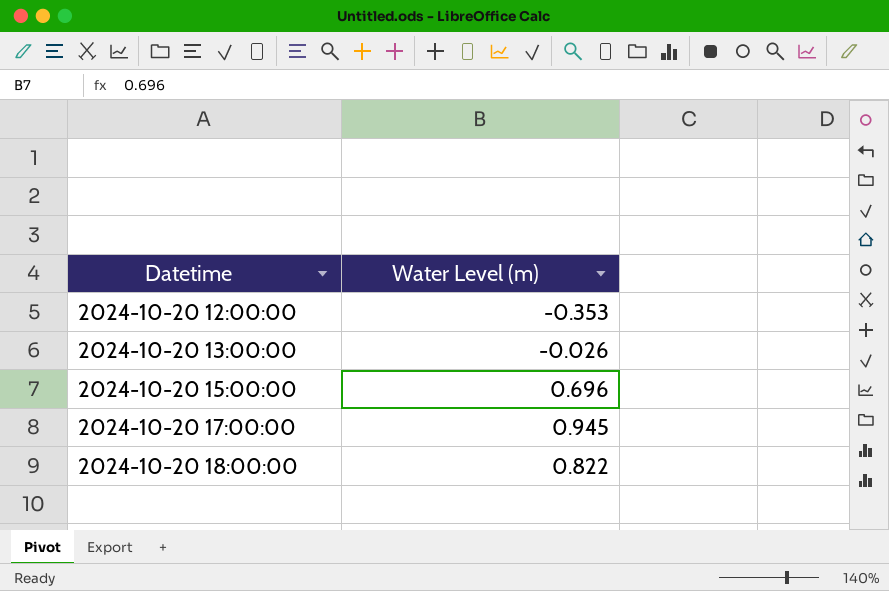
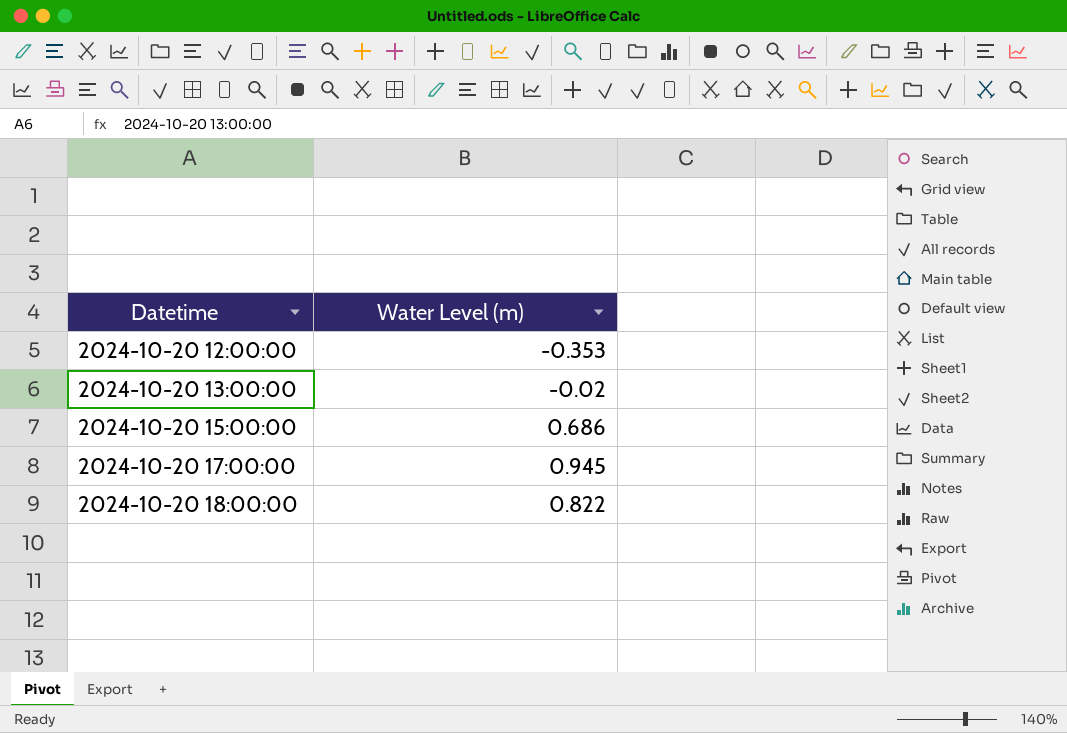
2024-10-20 13:00:00 | Water Level (m): -0.026 -> -0.02
2024-10-20 15:00:00 | Water Level (m): 0.696 -> 0.686

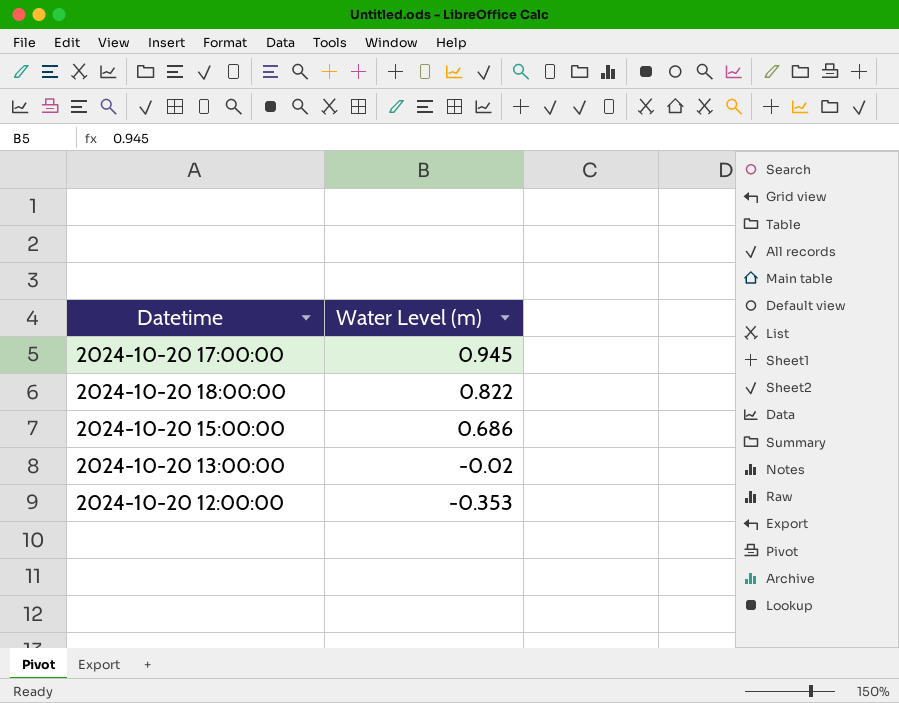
row order: Datetime ascending -> Water Level (m) descending

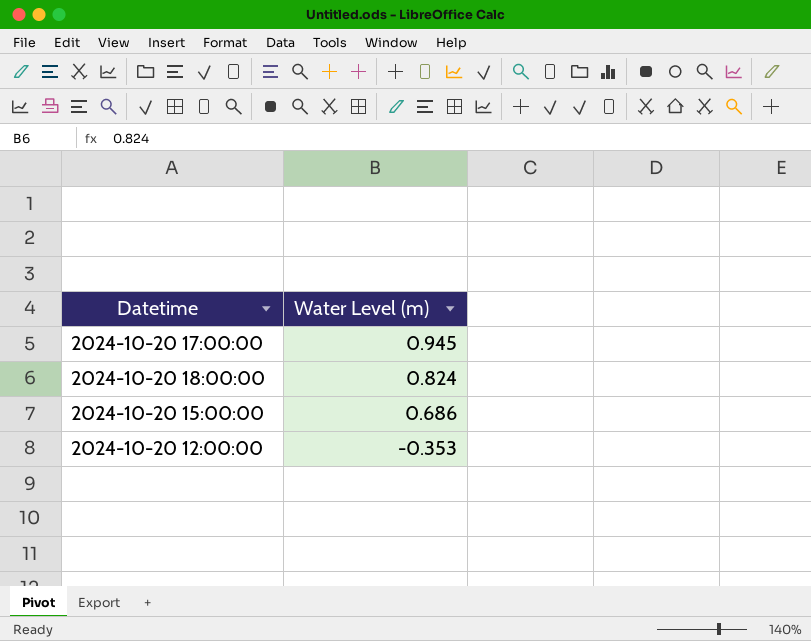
row 2024-10-20 13:00:00: -0.02 -> none
2024-10-20 18:00:00 | Water Level (m): 0.822 -> 0.824

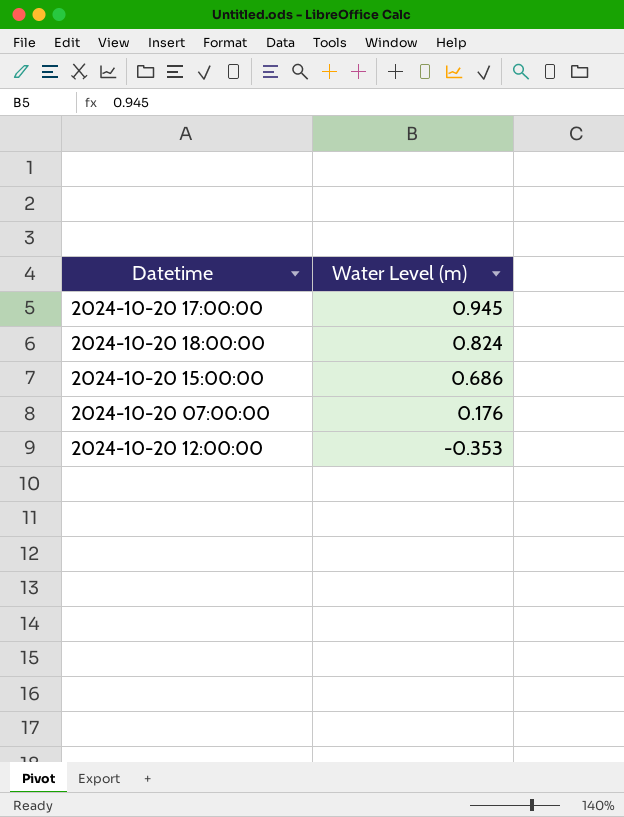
row 2024-10-20 07:00:00: none -> 0.176

